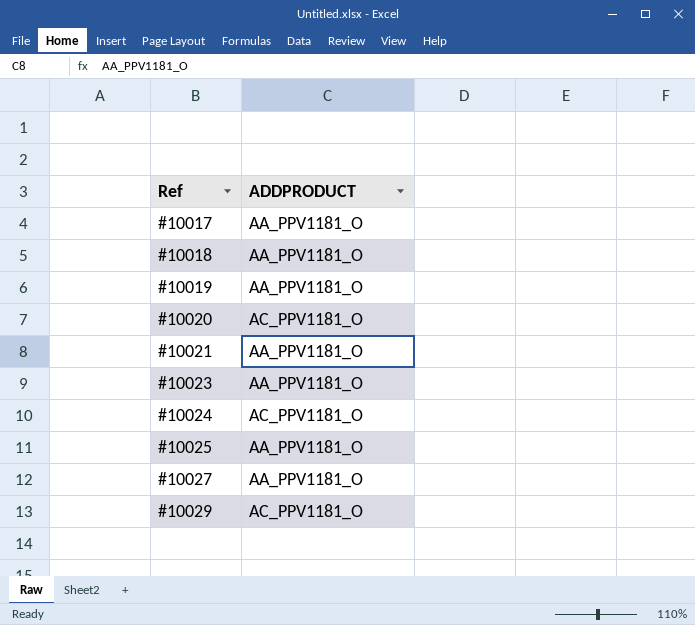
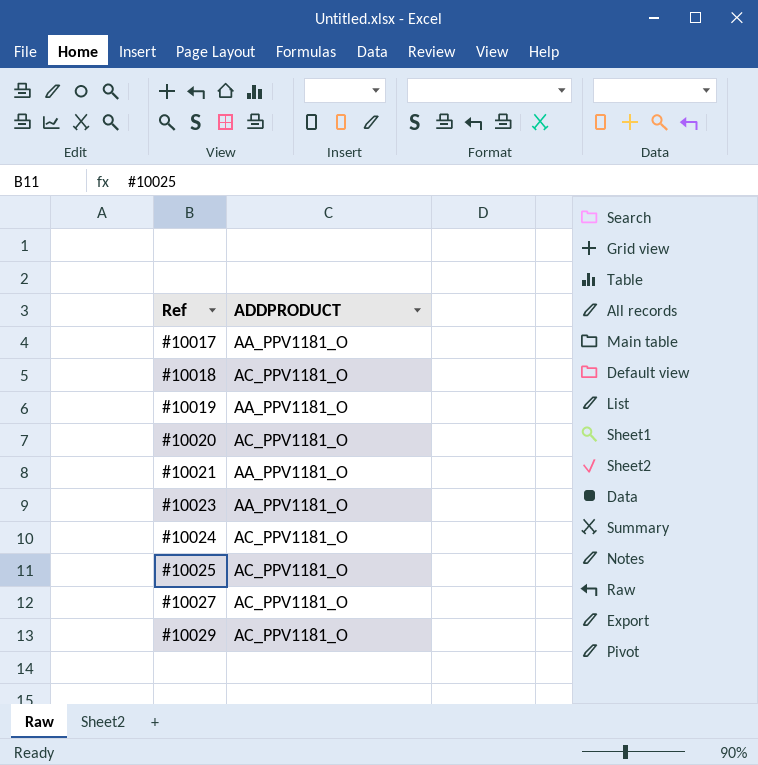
#10018 | ADDPRODUCT: AA_PPV1181_O -> AC_PPV1181_O
#10025 | ADDPRODUCT: AA_PPV1181_O -> AC_PPV1181_O
#10027 | ADDPRODUCT: AA_PPV1181_O -> AC_PPV1181_O

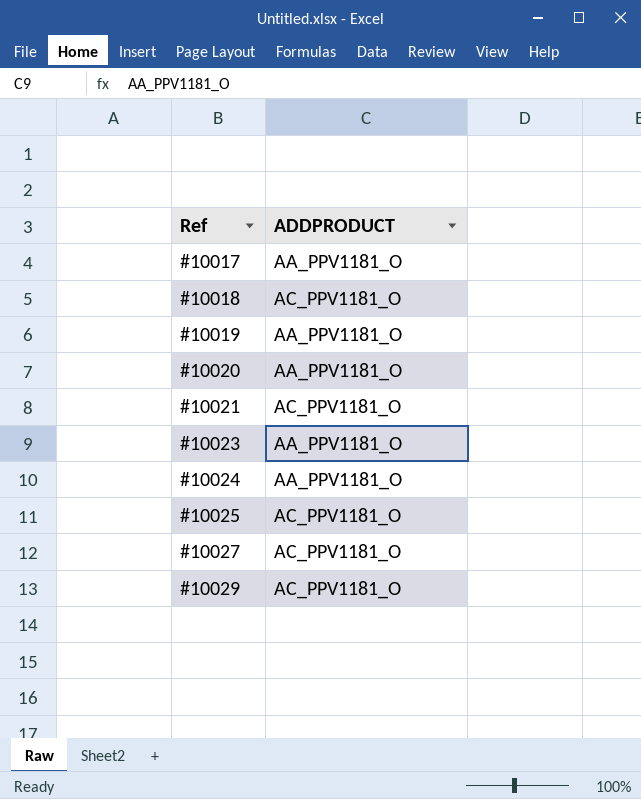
#10020 | ADDPRODUCT: AC_PPV1181_O -> AA_PPV1181_O
#10021 | ADDPRODUCT: AA_PPV1181_O -> AC_PPV1181_O
#10024 | ADDPRODUCT: AC_PPV1181_O -> AA_PPV1181_O

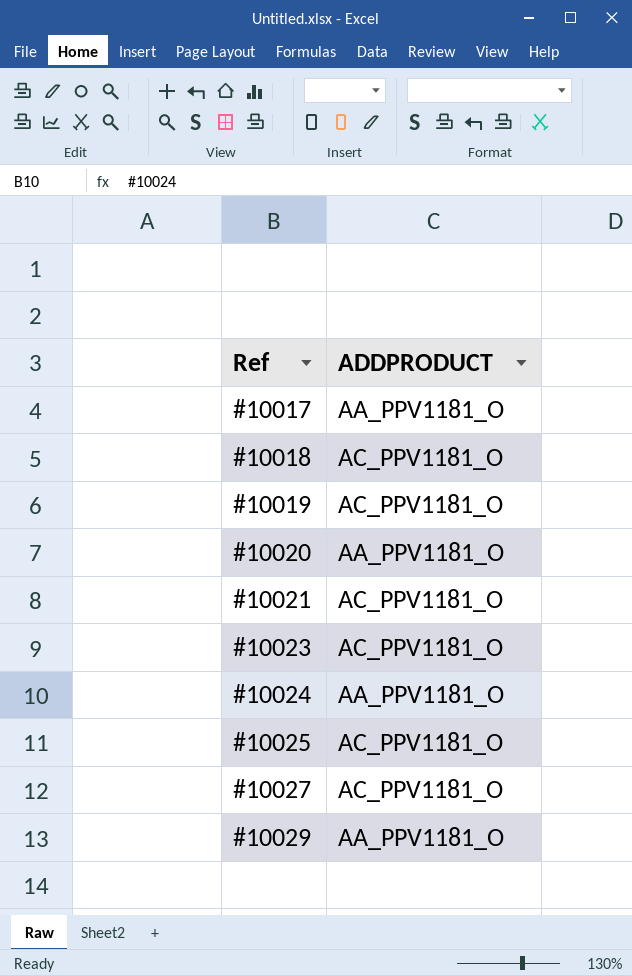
#10019 | ADDPRODUCT: AA_PPV1181_O -> AC_PPV1181_O
#10023 | ADDPRODUCT: AA_PPV1181_O -> AC_PPV1181_O
#10029 | ADDPRODUCT: AC_PPV1181_O -> AA_PPV1181_O

